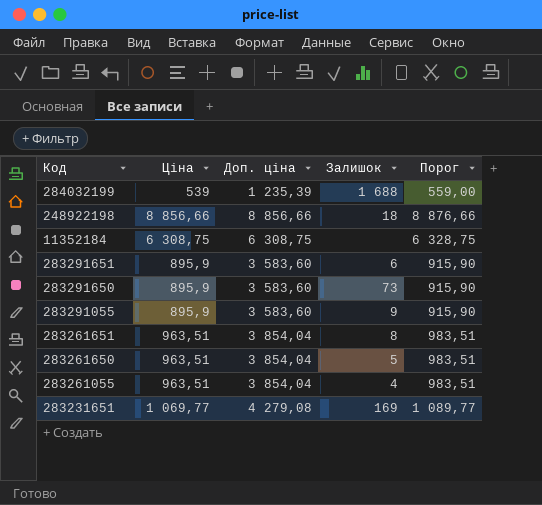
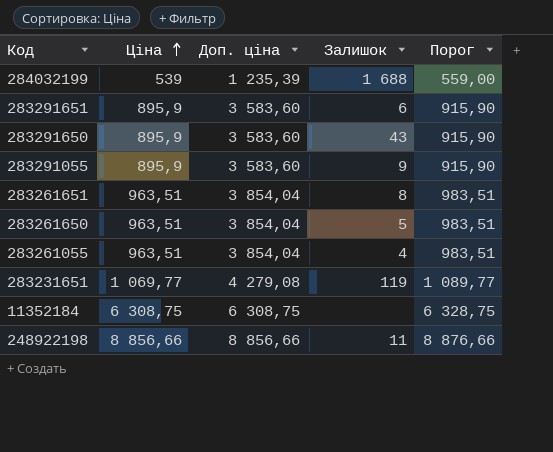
row order: none -> Ціна ascending
283291650 | Залишок: 73 -> 43
283231651 | Залишок: 169 -> 119
248922198 | Залишок: 18 -> 11

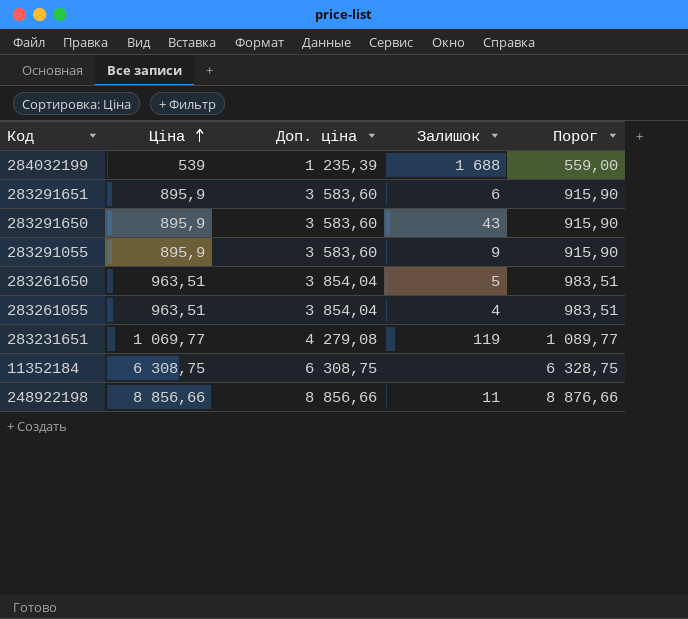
row 283261651: 963,51 | 3 854,04 | 8 | 983,51 -> none

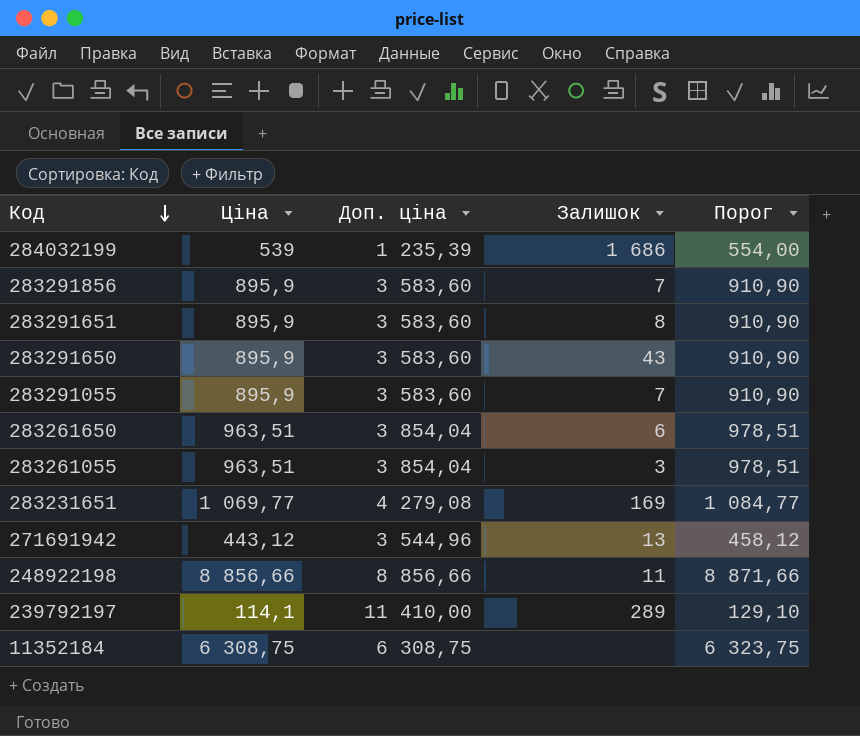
row order: Ціна ascending -> Код descending
column Порог | formula: [Ціна] + 20 -> [Ціна] + 15
284032199 | Залишок: 1 688 -> 1 686
row 283291856: none -> 895,9 | 3 583,60 | 7 | 910,90
283291651 | Залишок: 6 -> 8
283291055 | Залишок: 9 -> 7
283261650 | Залишок: 5 -> 6
283261055 | Залишок: 4 -> 3
283231651 | Залишок: 119 -> 169
row 271691942: none -> 443,12 | 3 544,96 | 13 | 458,12
row 239792197: none -> 114,1 | 11 410,00 | 289 | 129,10

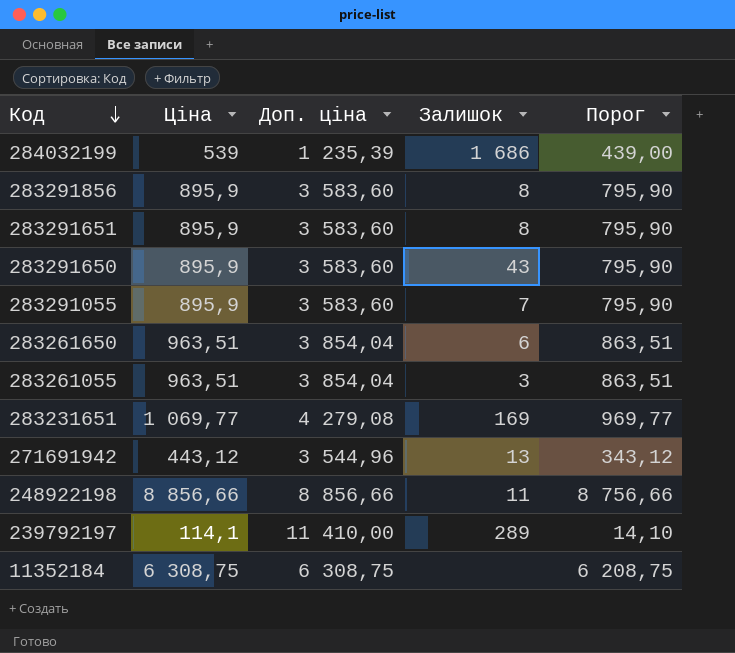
column Порог | formula: [Ціна] + 15 -> [Ціна] - 100
283291856 | Залишок: 7 -> 8

